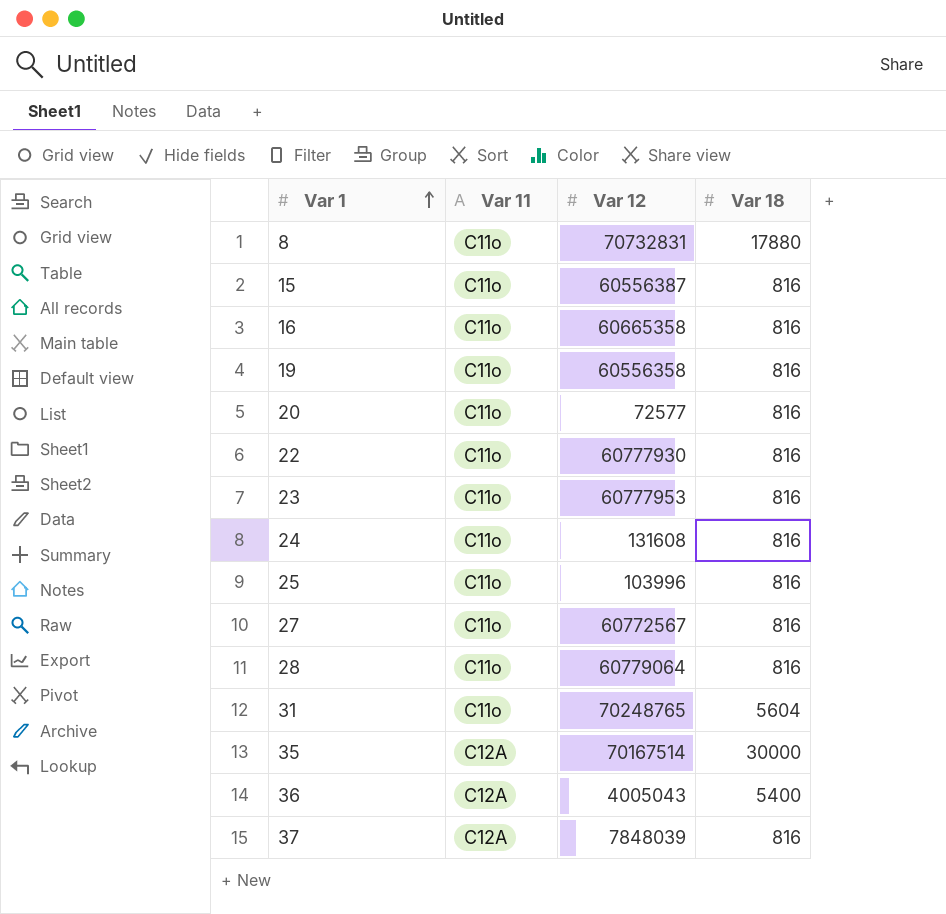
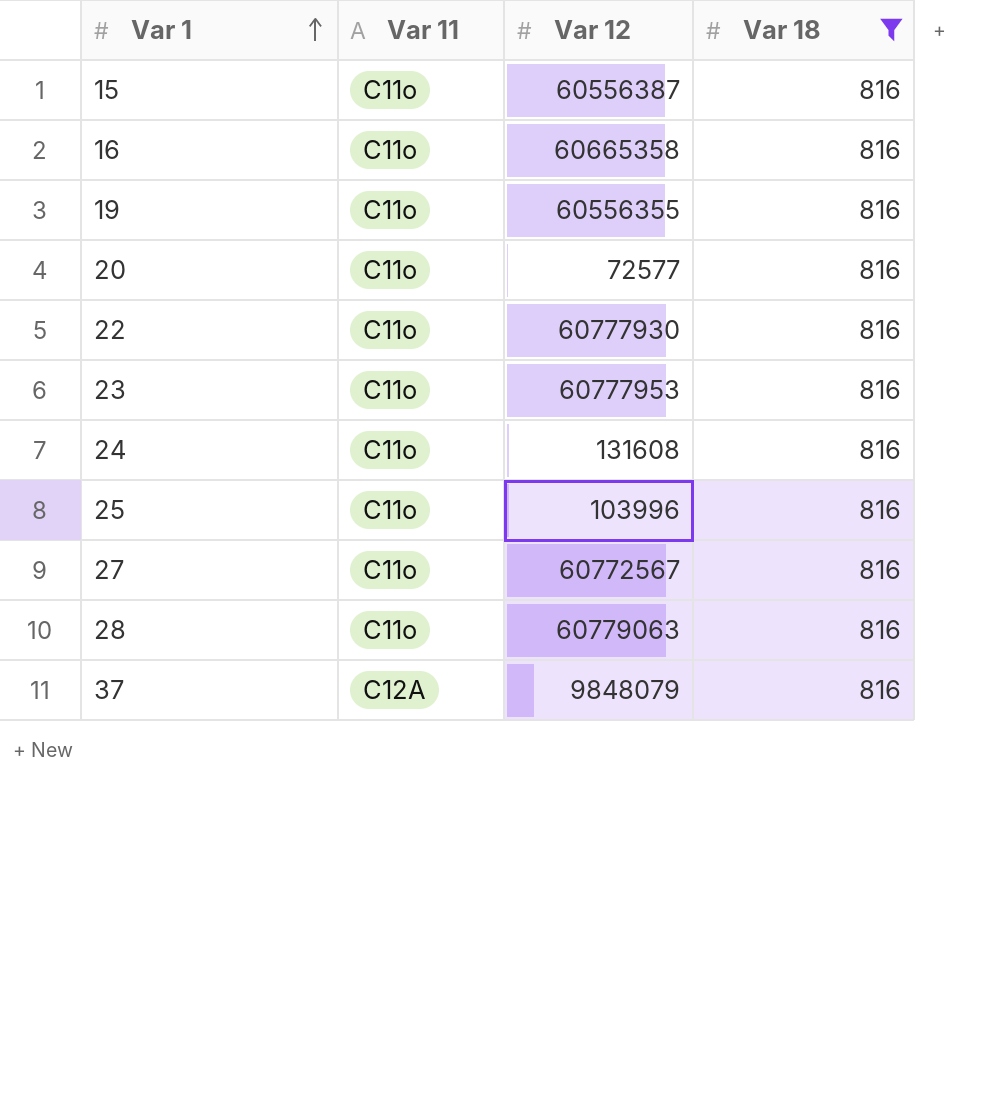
filter: none -> Var 18 = 816
19 | Var 12: 60556358 -> 60556355
28 | Var 12: 60779064 -> 60779063
37 | Var 12: 7848039 -> 9848079

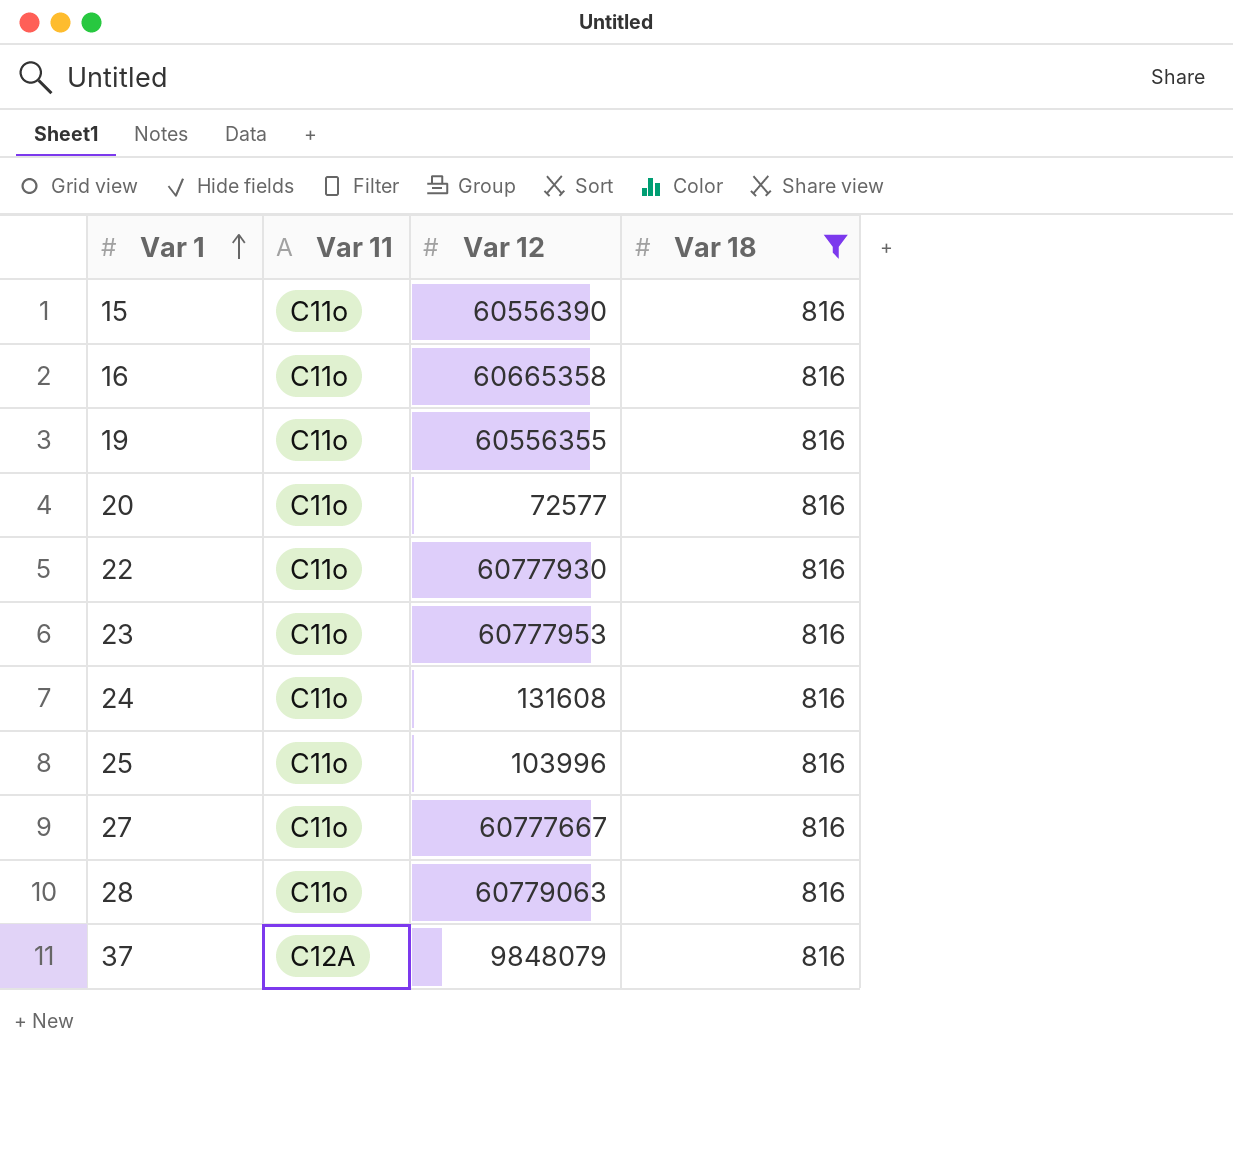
15 | Var 12: 60556387 -> 60556390
27 | Var 12: 60772567 -> 60777667

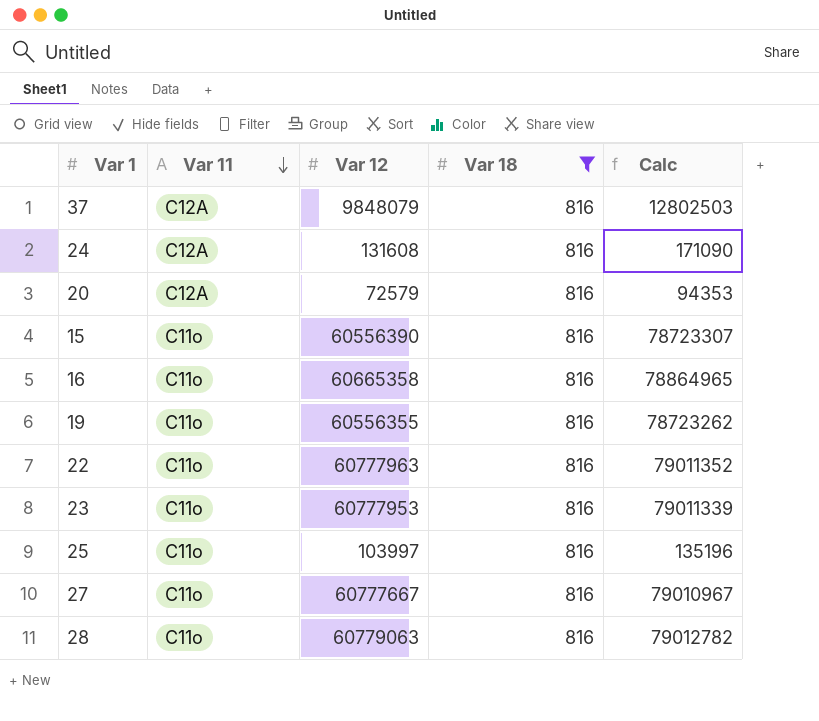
row order: Var 1 ascending -> Var 11 descending
column Calc | formula: none -> [Var 12] * 1.3
24 | Var 11: C11o -> C12A
20 | Var 11: C11o -> C12A
20 | Var 12: 72577 -> 72579
22 | Var 12: 60777930 -> 60777963
25 | Var 12: 103996 -> 103997

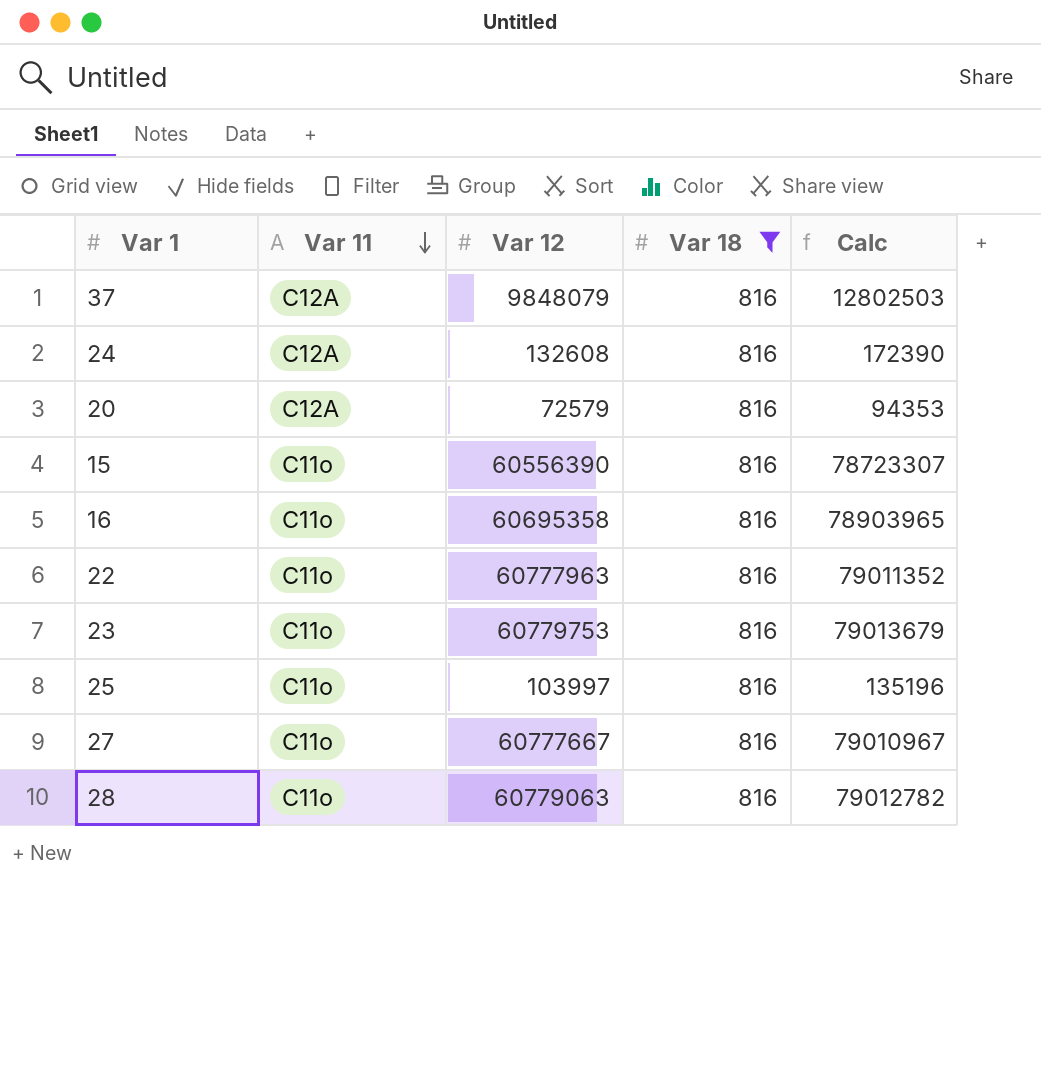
row 19: C11o | 60556355 | 816 | 78723262 -> none
24 | Var 12: 131608 -> 132608
24 | Calc: 171090 -> 172390
16 | Var 12: 60665358 -> 60695358
16 | Calc: 78864965 -> 78903965
23 | Var 12: 60777953 -> 60779753
23 | Calc: 79011339 -> 79013679

